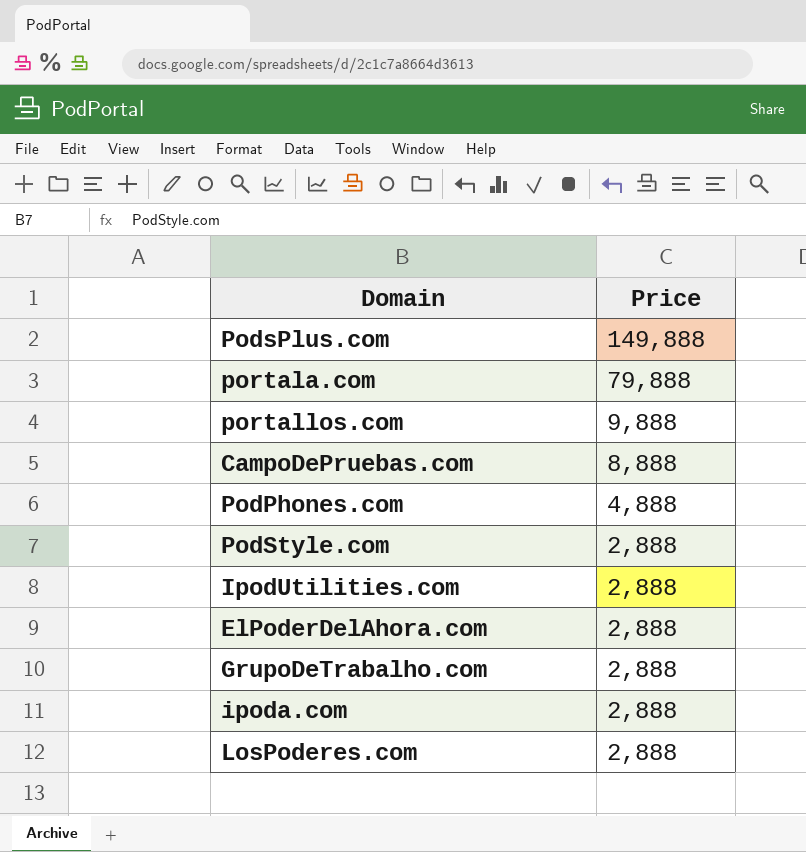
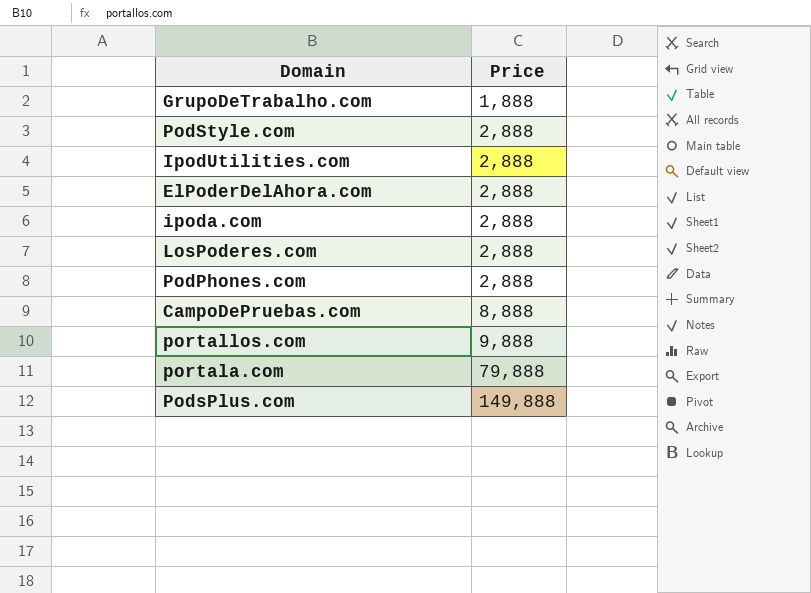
row order: Price descending -> Price ascending
GrupoDeTrabalho.com | Price: 2,888 -> 1,888
PodPhones.com | Price: 4,888 -> 2,888

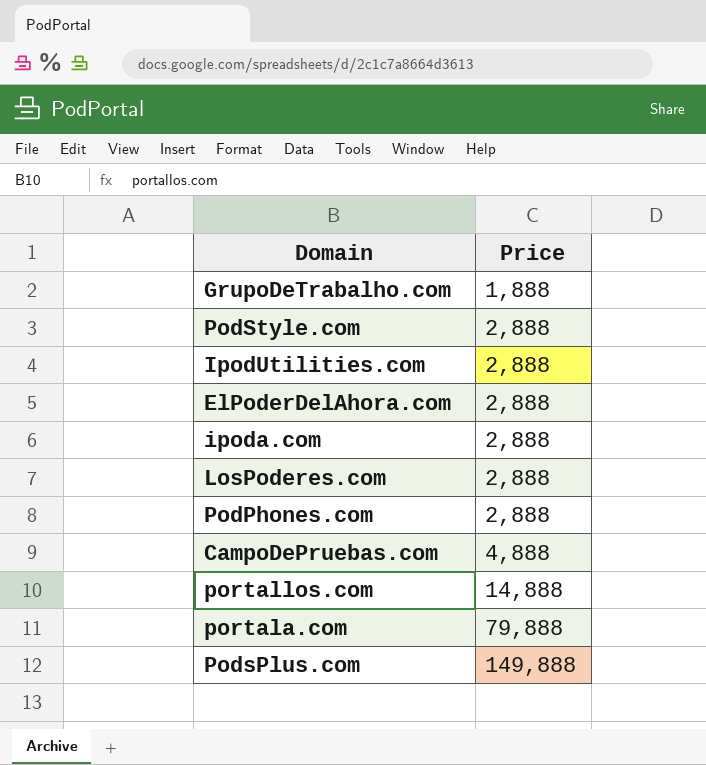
CampoDePruebas.com | Price: 8,888 -> 4,888
portallos.com | Price: 9,888 -> 14,888

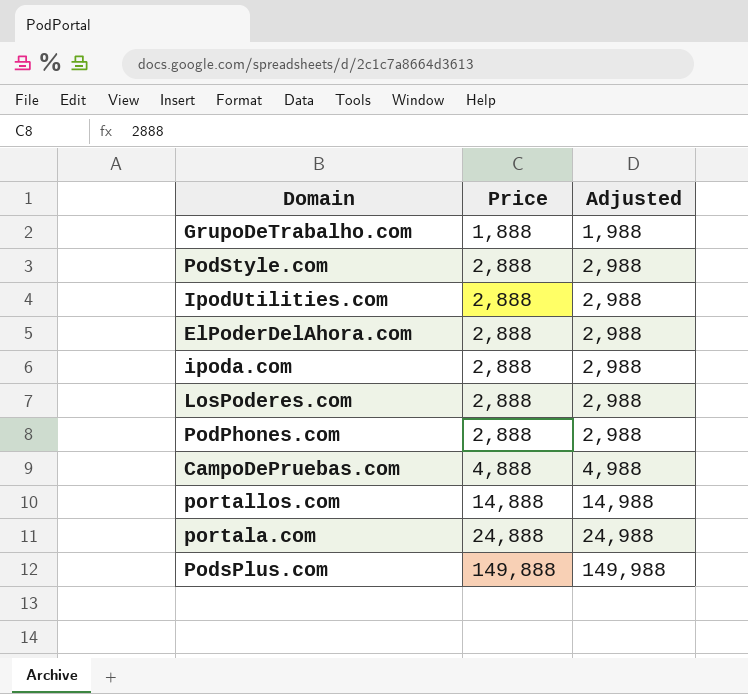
column Adjusted | formula: none -> [Price] + 100
portala.com | Price: 79,888 -> 24,888

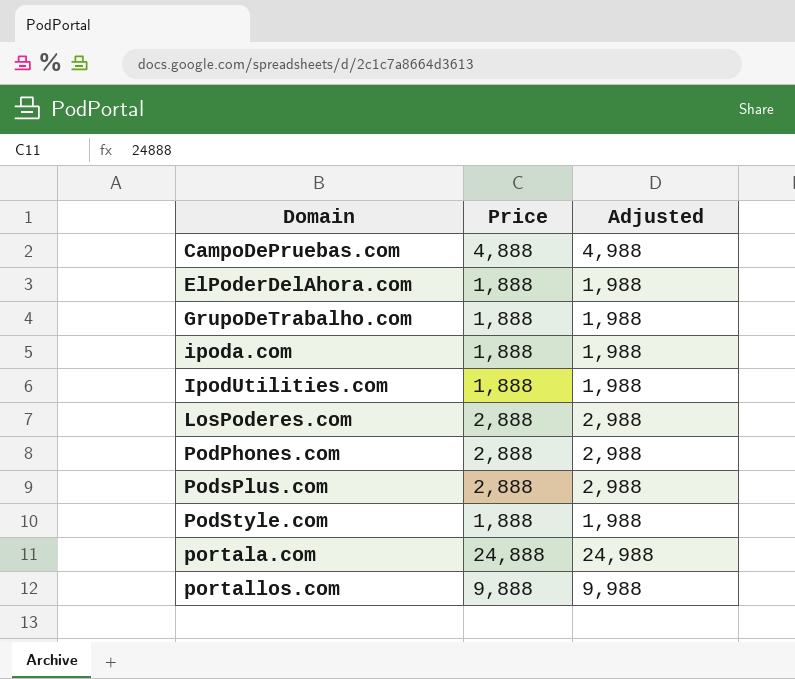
row order: Price ascending -> Domain ascending
ElPoderDelAhora.com | Price: 2,888 -> 1,888
ElPoderDelAhora.com | Adjusted: 2,988 -> 1,988
ipoda.com | Price: 2,888 -> 1,888
ipoda.com | Adjusted: 2,988 -> 1,988
IpodUtilities.com | Price: 2,888 -> 1,888
IpodUtilities.com | Adjusted: 2,988 -> 1,988
PodsPlus.com | Price: 149,888 -> 2,888
PodsPlus.com | Adjusted: 149,988 -> 2,988
PodStyle.com | Price: 2,888 -> 1,888
PodStyle.com | Adjusted: 2,988 -> 1,988
portallos.com | Price: 14,888 -> 9,888
portallos.com | Adjusted: 14,988 -> 9,988

